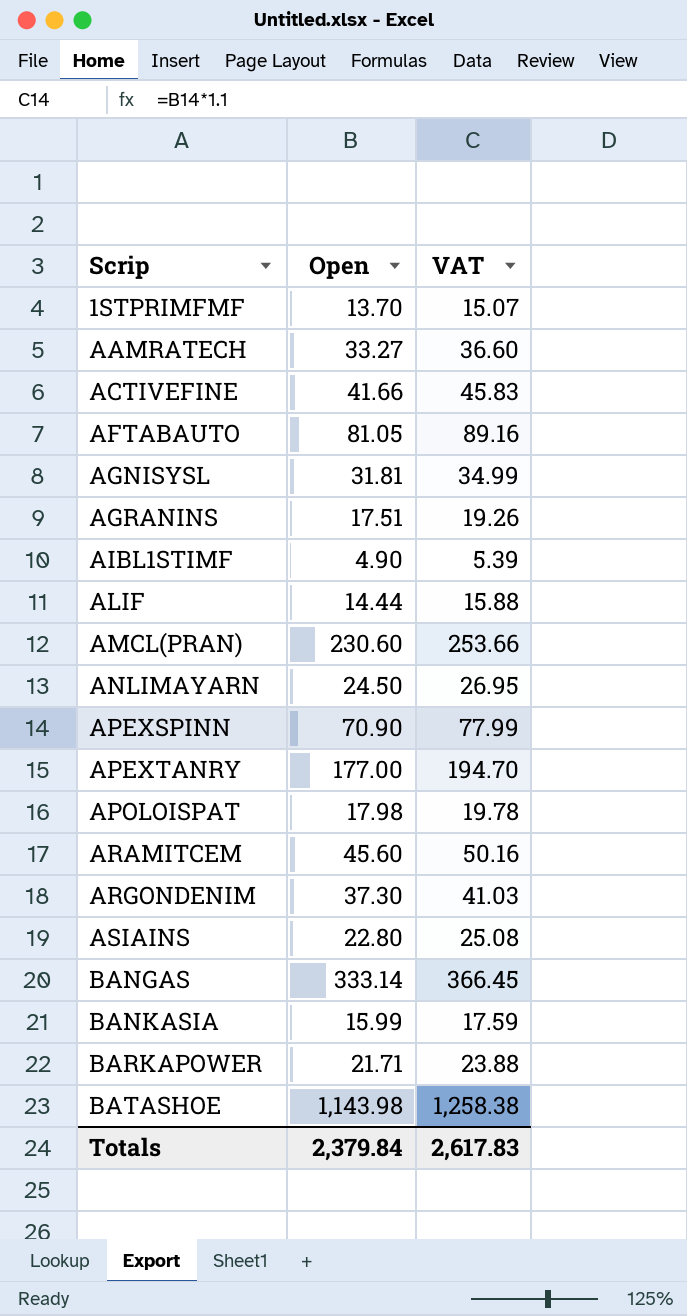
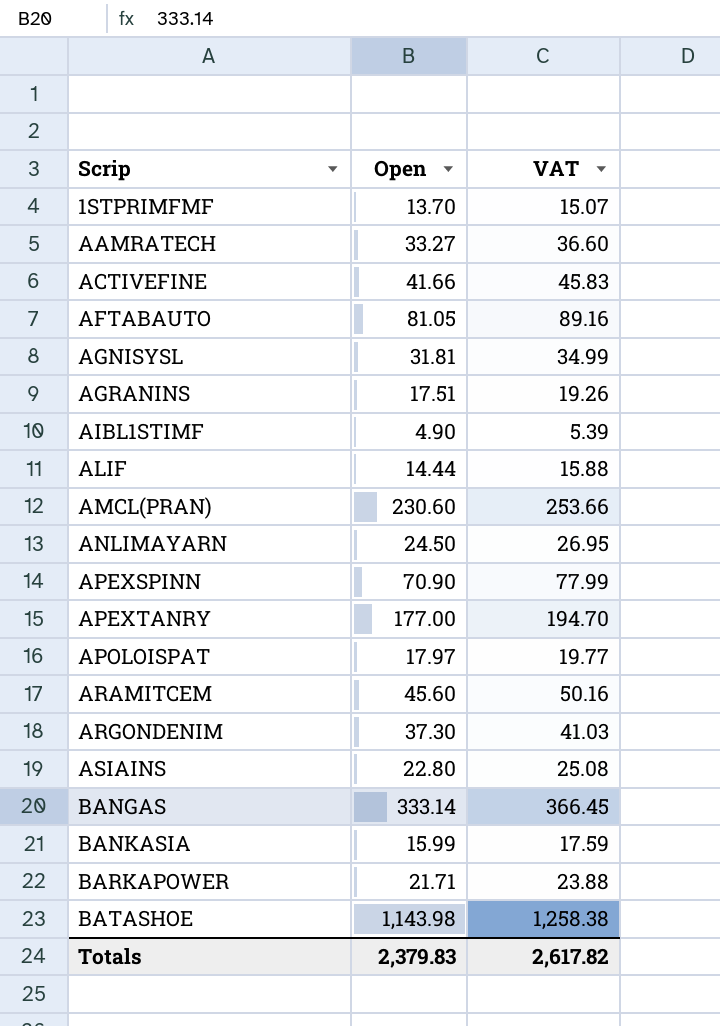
APOLOISPAT | Open: 17.98 -> 17.97
APOLOISPAT | VAT: 19.78 -> 19.77
Totals | Open: 2,379.84 -> 2,379.83
Totals | VAT: 2,617.83 -> 2,617.82

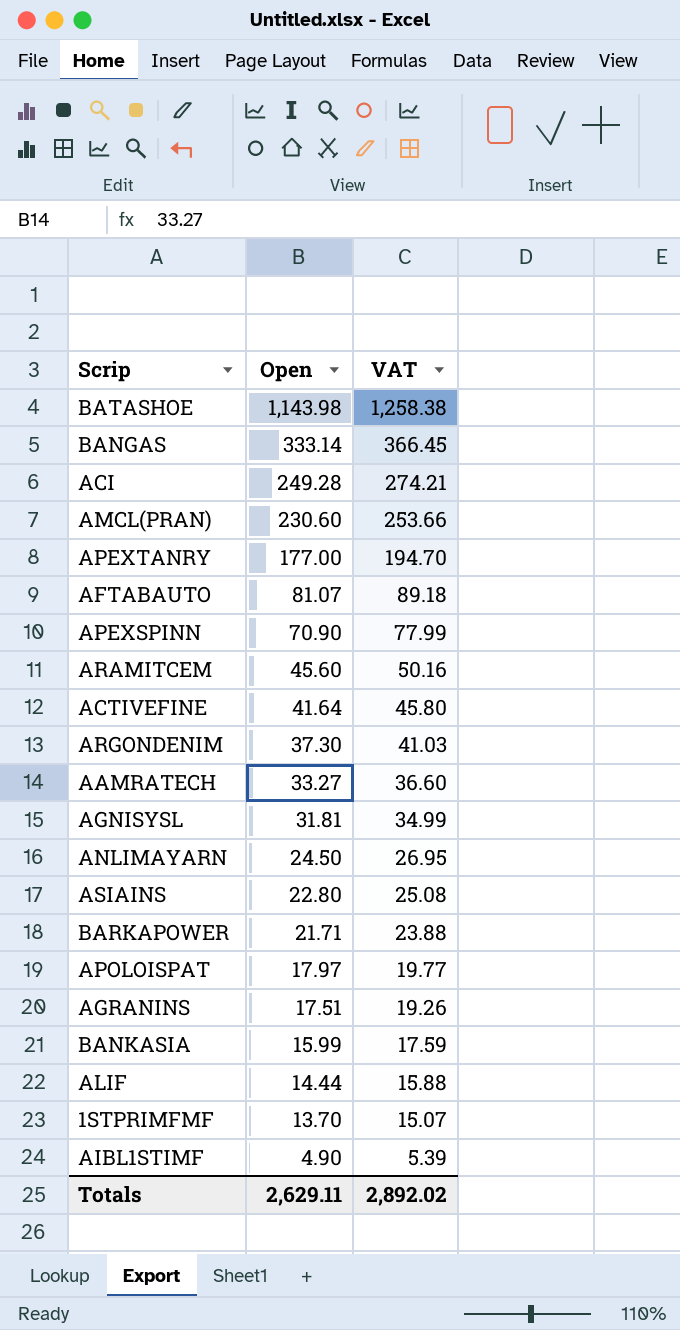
row order: Scrip ascending -> Open descending
row ACI: none -> 249.28 | 274.21
AFTABAUTO | Open: 81.05 -> 81.07
AFTABAUTO | VAT: 89.16 -> 89.18
ACTIVEFINE | Open: 41.66 -> 41.64
ACTIVEFINE | VAT: 45.83 -> 45.80
Totals | Open: 2,379.83 -> 2,629.11
Totals | VAT: 2,617.82 -> 2,892.02

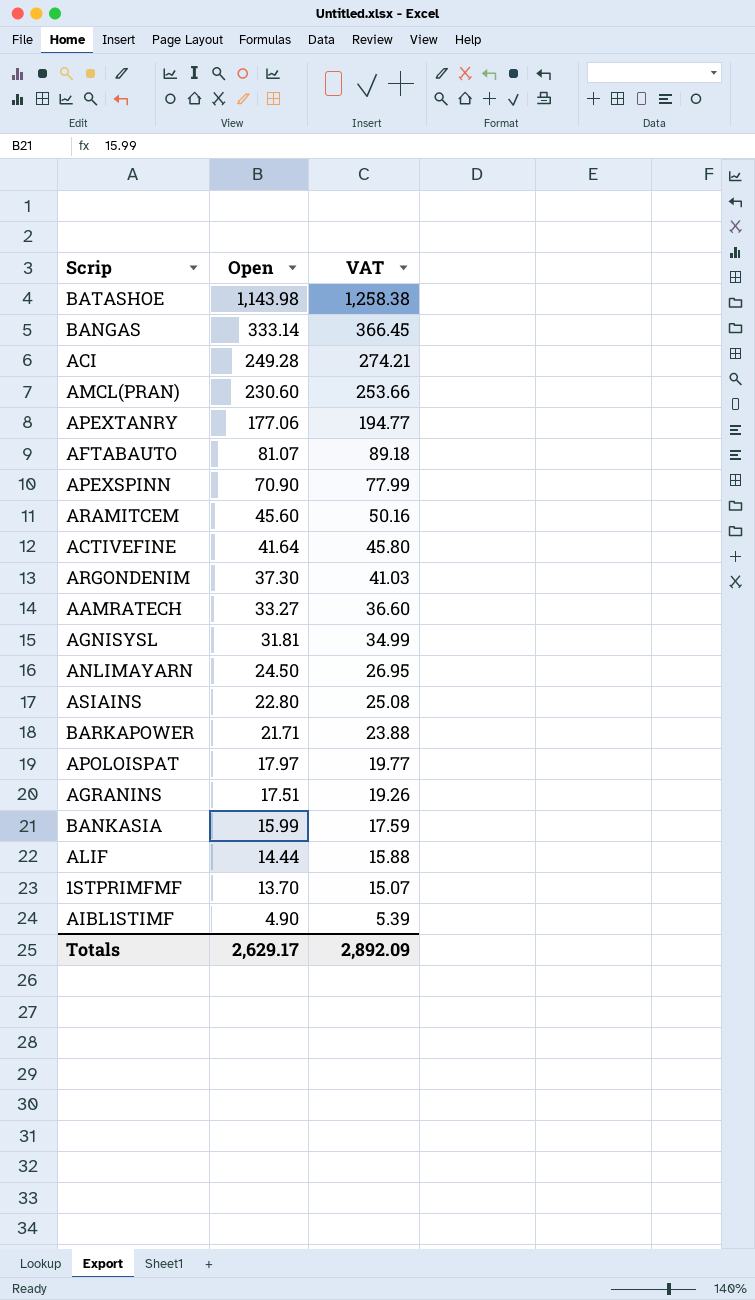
APEXTANRY | Open: 177.00 -> 177.06
APEXTANRY | VAT: 194.70 -> 194.77
Totals | Open: 2,629.11 -> 2,629.17
Totals | VAT: 2,892.02 -> 2,892.09

